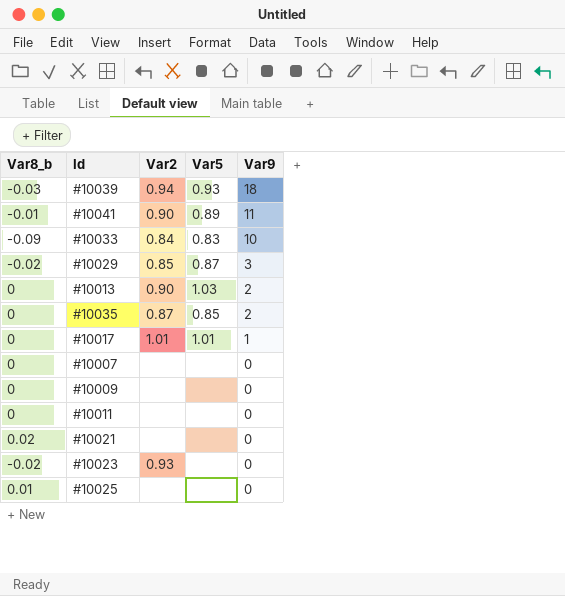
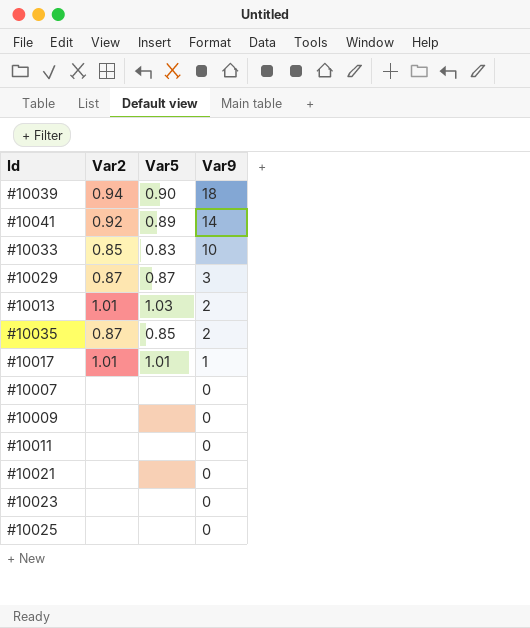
column Var8_b | position: 1 -> none
#10039 | Var5: 0.93 -> 0.90
#10041 | Var2: 0.90 -> 0.92
#10041 | Var9: 11 -> 14
#10033 | Var2: 0.84 -> 0.85
#10029 | Var2: 0.85 -> 0.87
#10013 | Var2: 0.90 -> 1.01
#10023 | Var2: 0.93 -> none

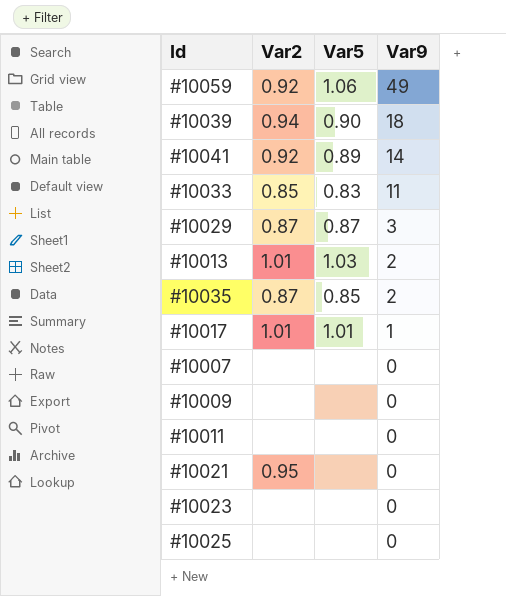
row #10059: none -> 0.92 | 1.06 | 49
#10033 | Var9: 10 -> 11
#10021 | Var2: none -> 0.95

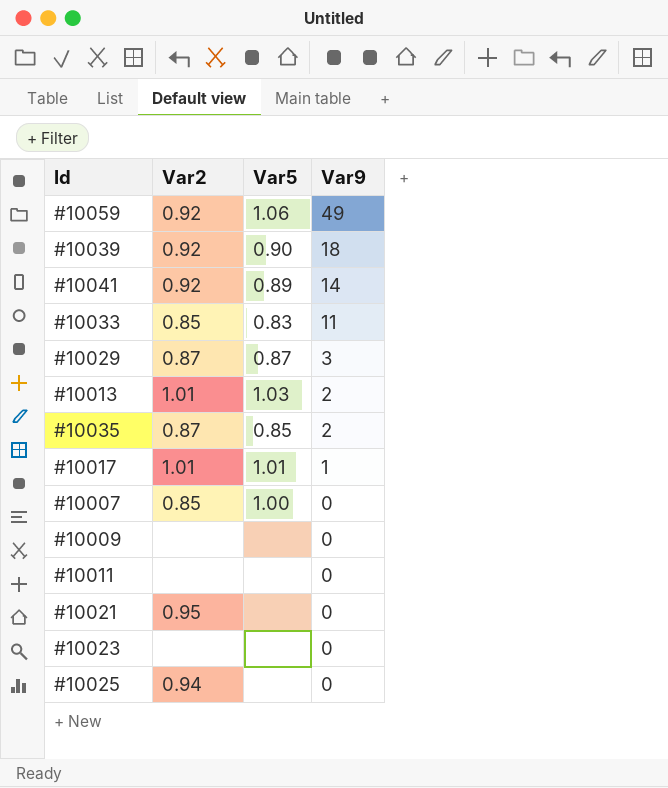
#10039 | Var2: 0.94 -> 0.92
#10007 | Var2: none -> 0.85
#10007 | Var5: none -> 1.00
#10025 | Var2: none -> 0.94

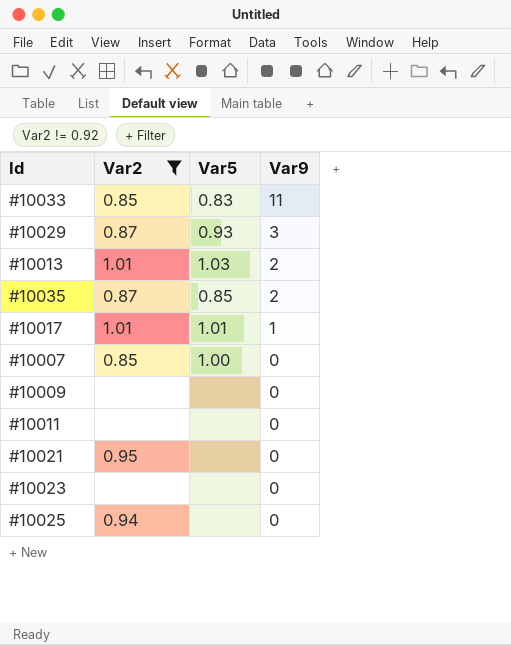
filter: none -> Var2 != 0.92
#10029 | Var5: 0.87 -> 0.93

